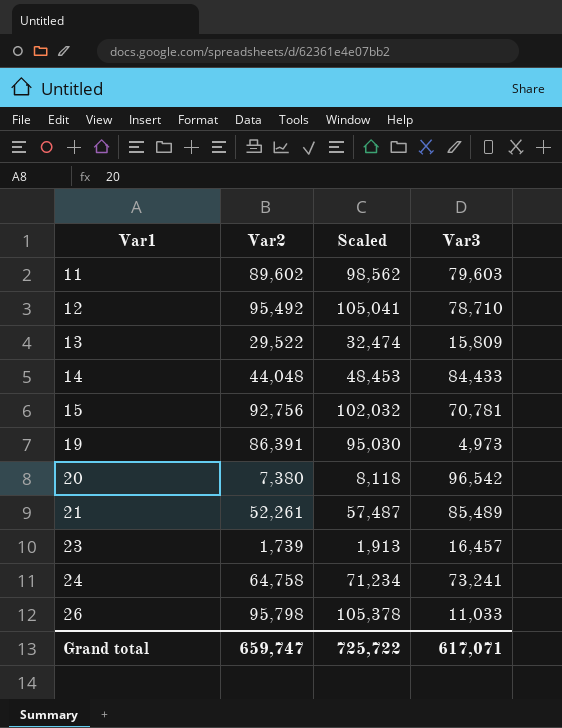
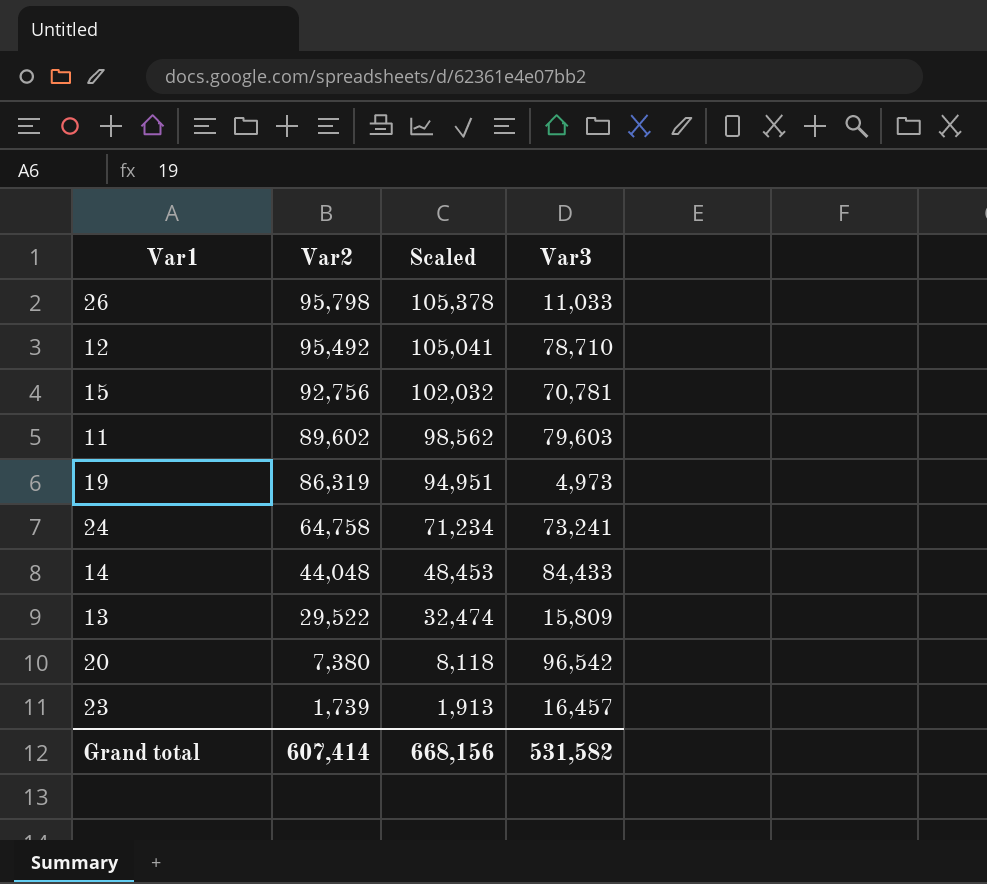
row order: Var1 ascending -> Var2 descending
row 21: 52,261 | 57,487 | 85,489 -> none
19 | Var2: 86,391 -> 86,319
19 | Scaled: 95,030 -> 94,951
Grand total | Var2: 659,747 -> 607,414
Grand total | Scaled: 725,722 -> 668,156
Grand total | Var3: 617,071 -> 531,582

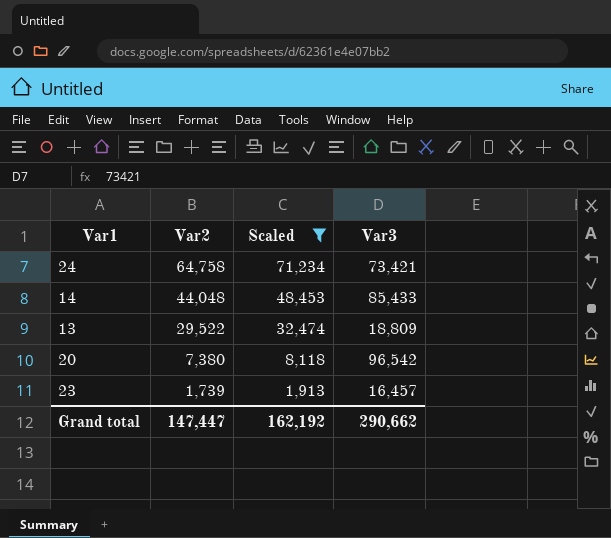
filter: none -> Scaled <= 71,234
24 | Var3: 73,241 -> 73,421
14 | Var3: 84,433 -> 85,433
13 | Var3: 15,809 -> 18,809
Grand total | Var2: 607,414 -> 147,447
Grand total | Scaled: 668,156 -> 162,192
Grand total | Var3: 531,582 -> 290,662

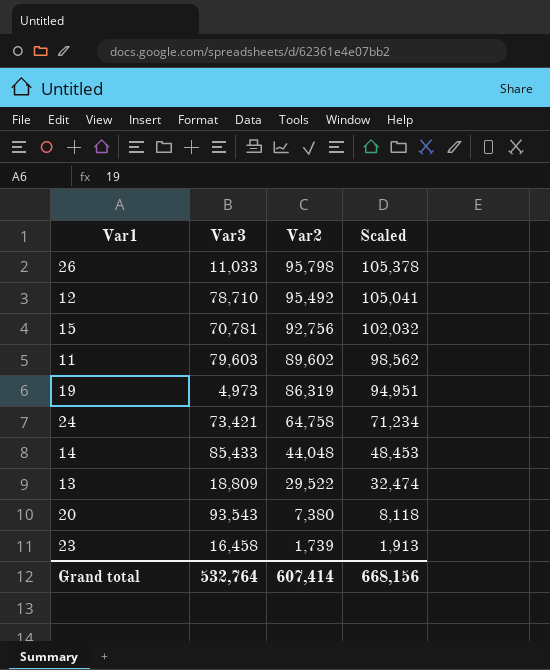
filter: Scaled <= 71,234 -> none
column Var3 | position: 4 -> 2
20 | Var3: 96,542 -> 93,543
23 | Var3: 16,457 -> 16,458
Grand total | Var3: 290,662 -> 532,764
Grand total | Var2: 147,447 -> 607,414
Grand total | Scaled: 162,192 -> 668,156

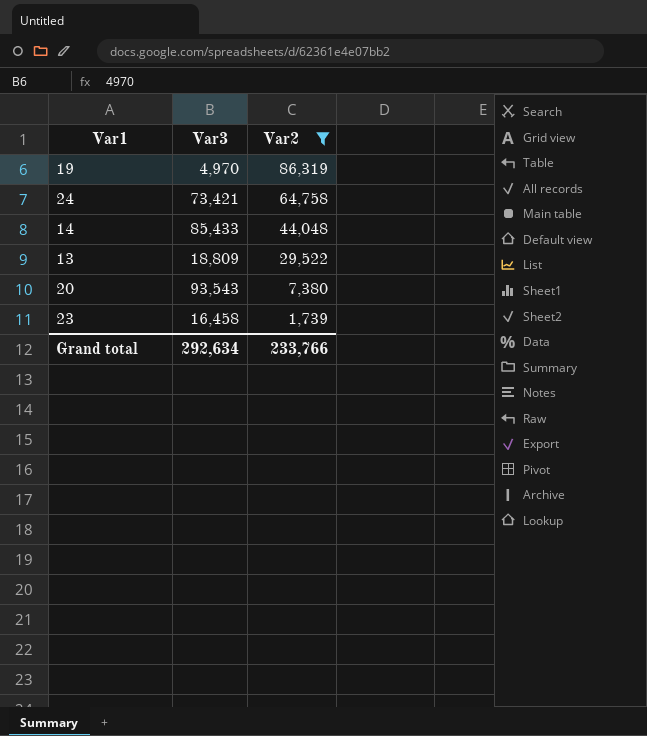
filter: none -> Var2 <= 86,319
column Scaled | formula: [Var2] * 1.1 -> none
19 | Var3: 4,973 -> 4,970
Grand total | Var3: 532,764 -> 292,634
Grand total | Var2: 607,414 -> 233,766

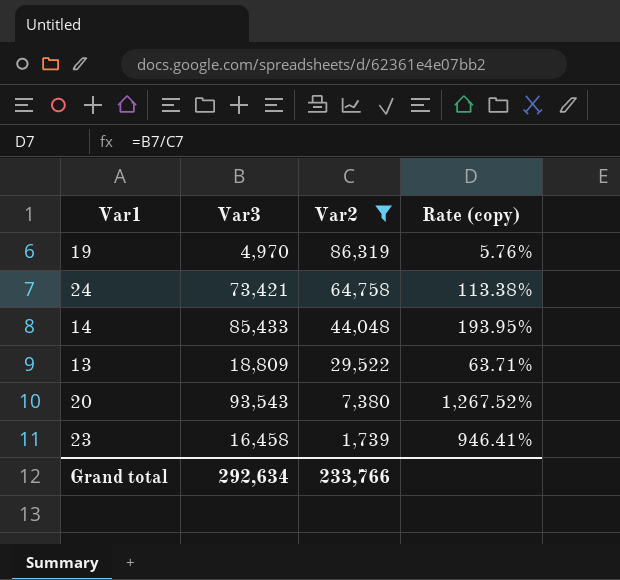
column Rate (copy) | formula: none -> [Var3] / [Var2]

